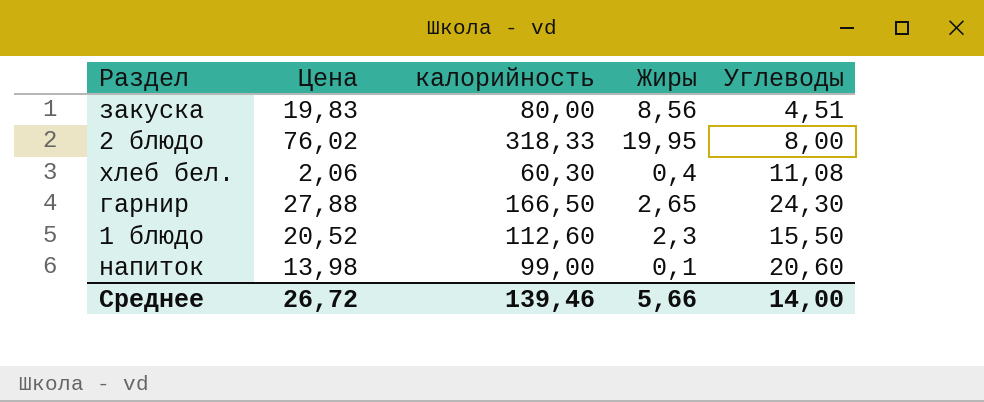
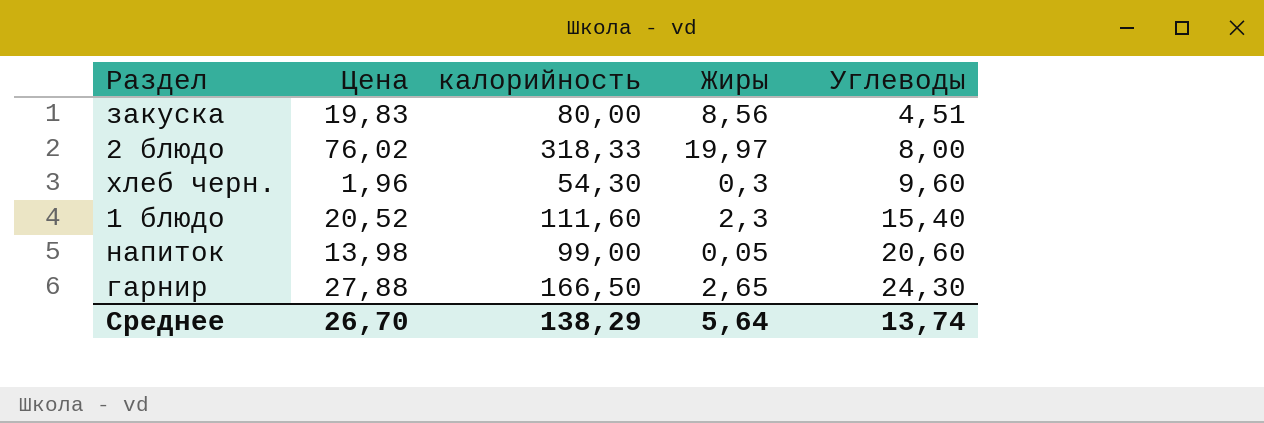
row order: none -> Углеводы ascending
row хлеб бел.: 2,06 | 60,30 | 0,4 | 11,08 -> none
2 блюдо | Жиры: 19,95 -> 19,97
row хлеб черн.: none -> 1,96 | 54,30 | 0,3 | 9,60
1 блюдо | калорийность: 112,60 -> 111,60
1 блюдо | Углеводы: 15,50 -> 15,40
напиток | Жиры: 0,1 -> 0,05
Среднее | Цена: 26,72 -> 26,70
Среднее | калорийность: 139,46 -> 138,29
Среднее | Жиры: 5,66 -> 5,64
Среднее | Углеводы: 14,00 -> 13,74

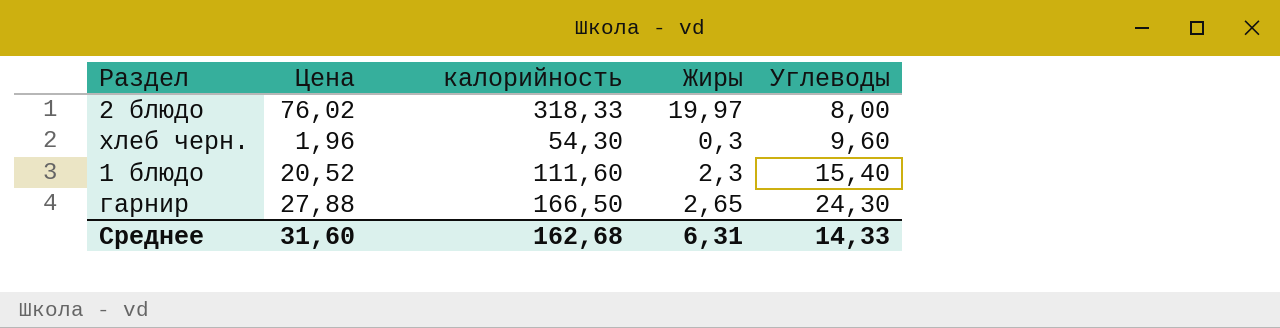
row закуска: 19,83 | 80,00 | 8,56 | 4,51 -> none
row напиток: 13,98 | 99,00 | 0,05 | 20,60 -> none
Среднее | Цена: 26,70 -> 31,60
Среднее | калорийность: 138,29 -> 162,68
Среднее | Жиры: 5,64 -> 6,31
Среднее | Углеводы: 13,74 -> 14,33

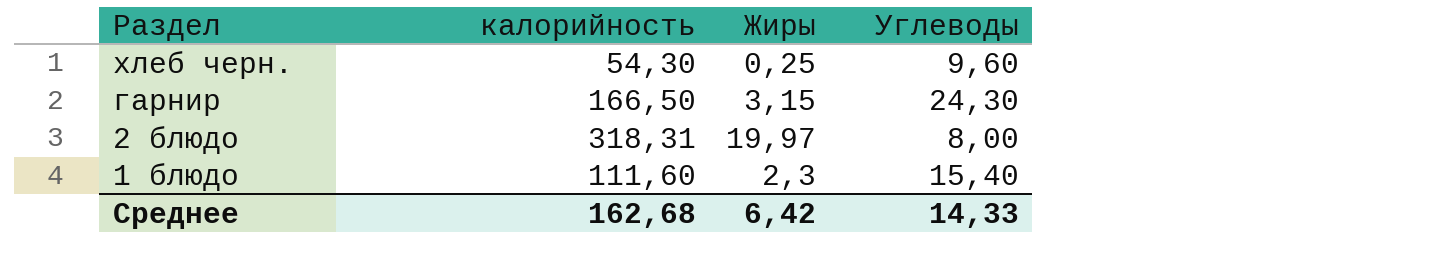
row order: Углеводы ascending -> Раздел descending
column Цена | position: 2 -> none
хлеб черн. | Жиры: 0,3 -> 0,25
гарнир | Жиры: 2,65 -> 3,15
2 блюдо | калорийность: 318,33 -> 318,31
Среднее | Жиры: 6,31 -> 6,42

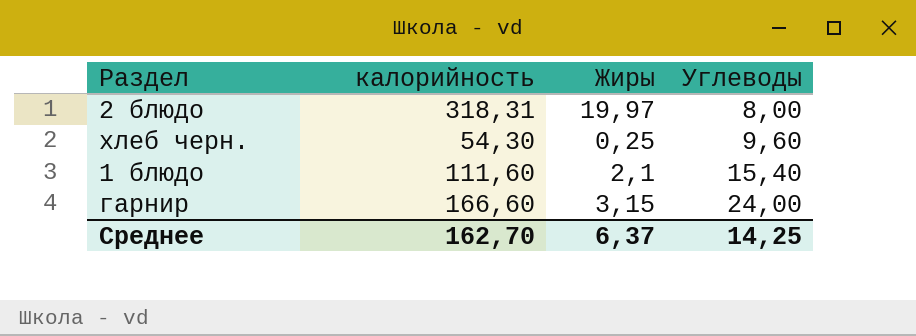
row order: Раздел descending -> Углеводы ascending
1 блюдо | Жиры: 2,3 -> 2,1
гарнир | калорийность: 166,50 -> 166,60
гарнир | Углеводы: 24,30 -> 24,00
Среднее | калорийность: 162,68 -> 162,70
Среднее | Жиры: 6,42 -> 6,37
Среднее | Углеводы: 14,33 -> 14,25

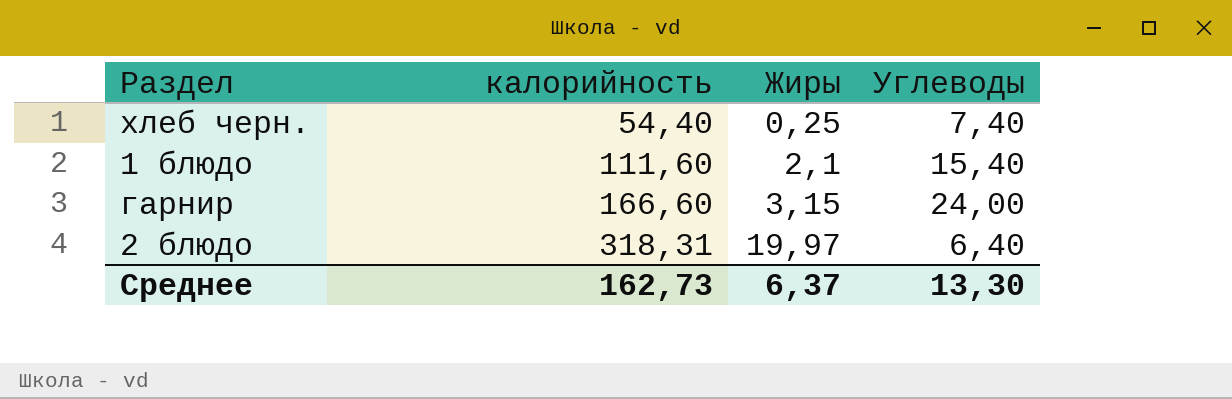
row order: Углеводы ascending -> калорийность ascending
хлеб черн. | калорийность: 54,30 -> 54,40
хлеб черн. | Углеводы: 9,60 -> 7,40
2 блюдо | Углеводы: 8,00 -> 6,40
Среднее | калорийность: 162,70 -> 162,73
Среднее | Углеводы: 14,25 -> 13,30

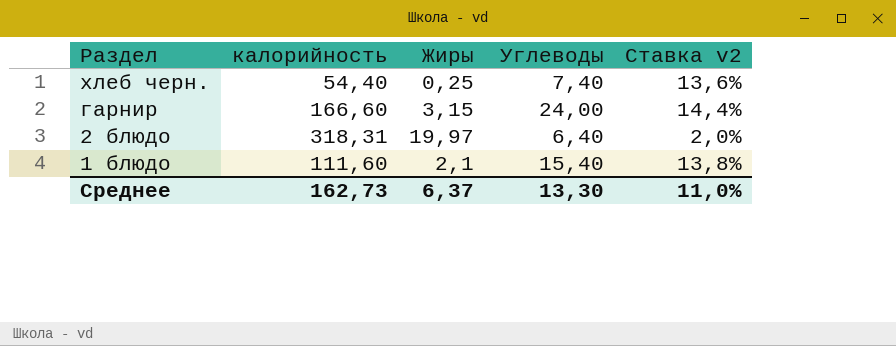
row order: калорийность ascending -> Раздел descending
column Ставка v2 | formula: none -> [Углеводы] / [калорийность]

